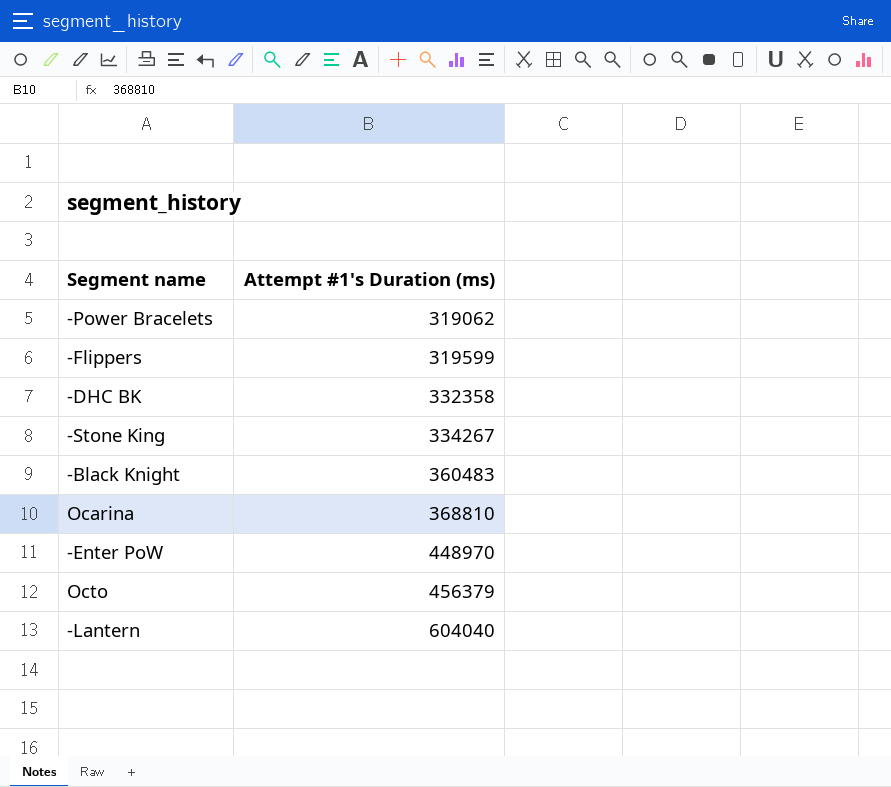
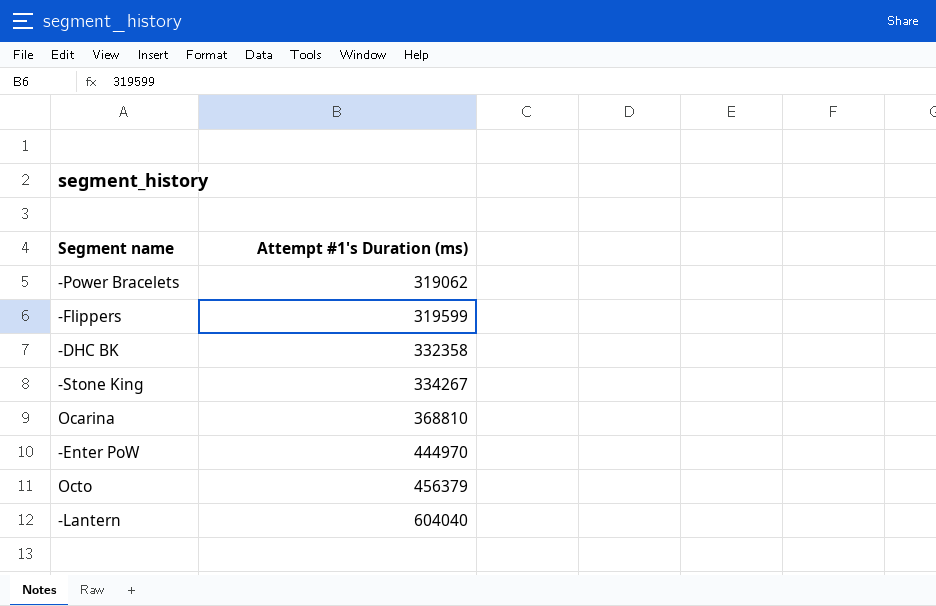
row -Black Knight: 360483 -> none
-Enter PoW | Attempt #1's Duration (ms): 448970 -> 444970

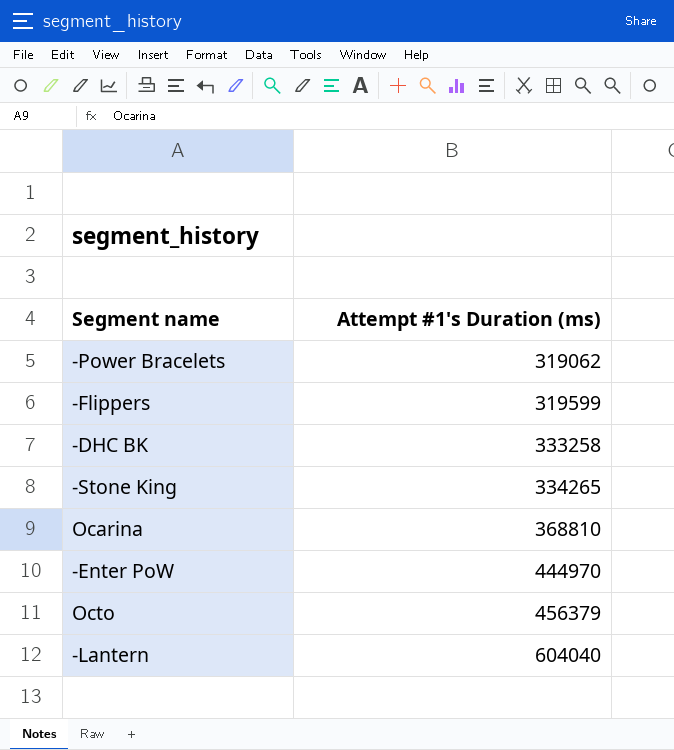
-DHC BK | Attempt #1's Duration (ms): 332358 -> 333258
-Stone King | Attempt #1's Duration (ms): 334267 -> 334265

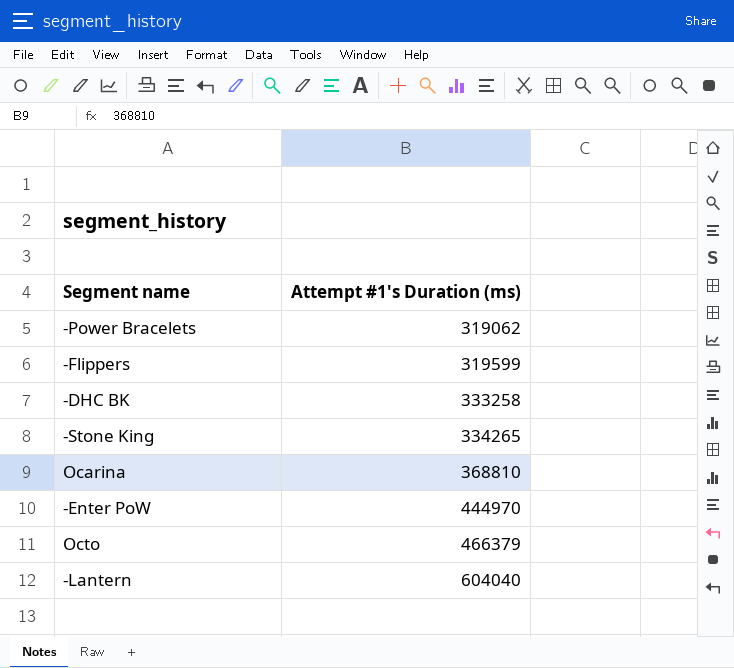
Octo | Attempt #1's Duration (ms): 456379 -> 466379

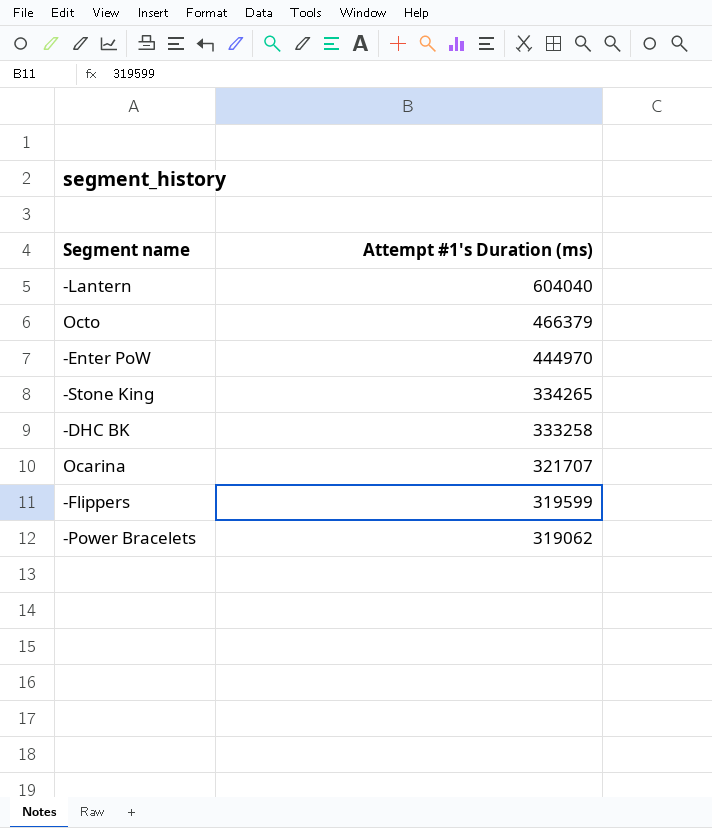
row order: Attempt #1's Duration (ms) ascending -> Attempt #1's Duration (ms) descending
Ocarina | Attempt #1's Duration (ms): 368810 -> 321707

